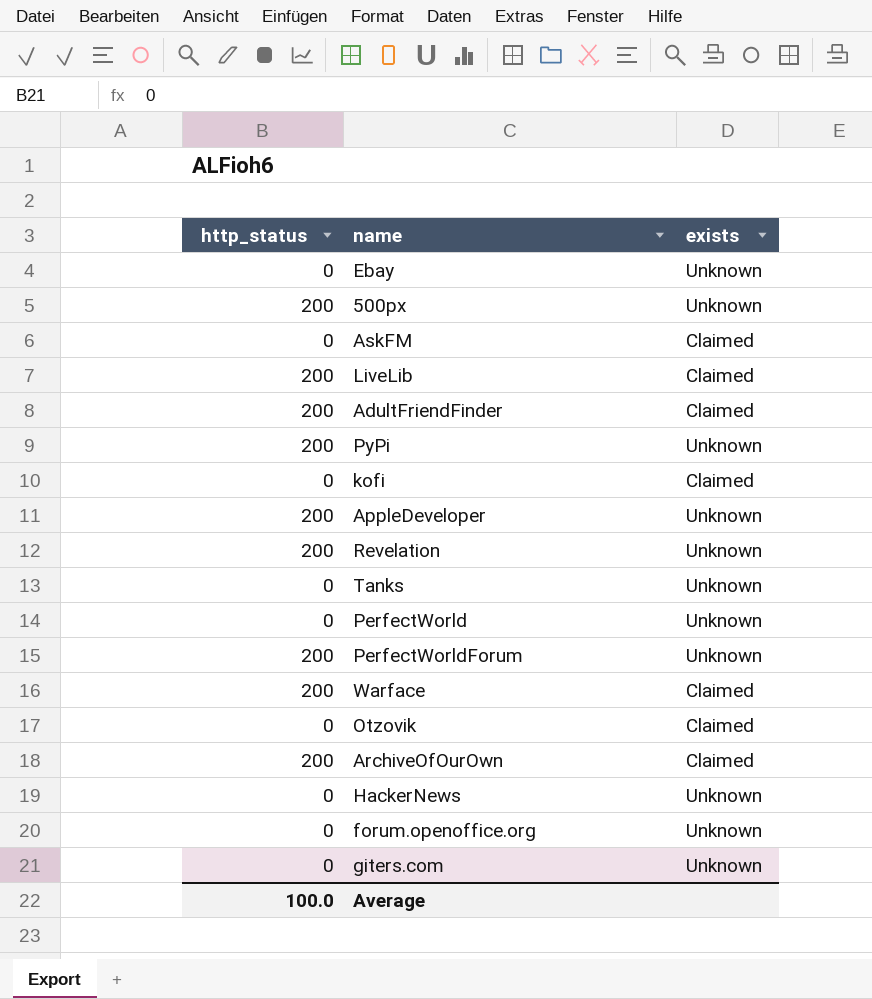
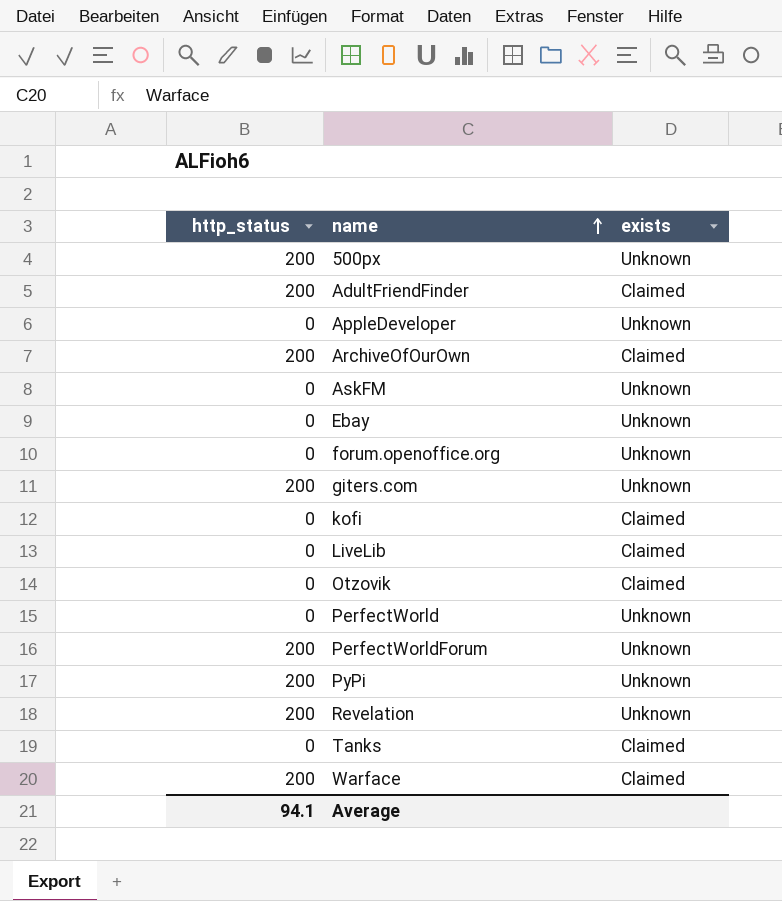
row order: none -> name ascending
row HackerNews: 0 | Unknown -> none
AppleDeveloper | http_status: 200 -> 0
AskFM | exists: Claimed -> Unknown
giters.com | http_status: 0 -> 200
LiveLib | http_status: 200 -> 0
Tanks | exists: Unknown -> Claimed
Average | http_status: 100.0 -> 94.1

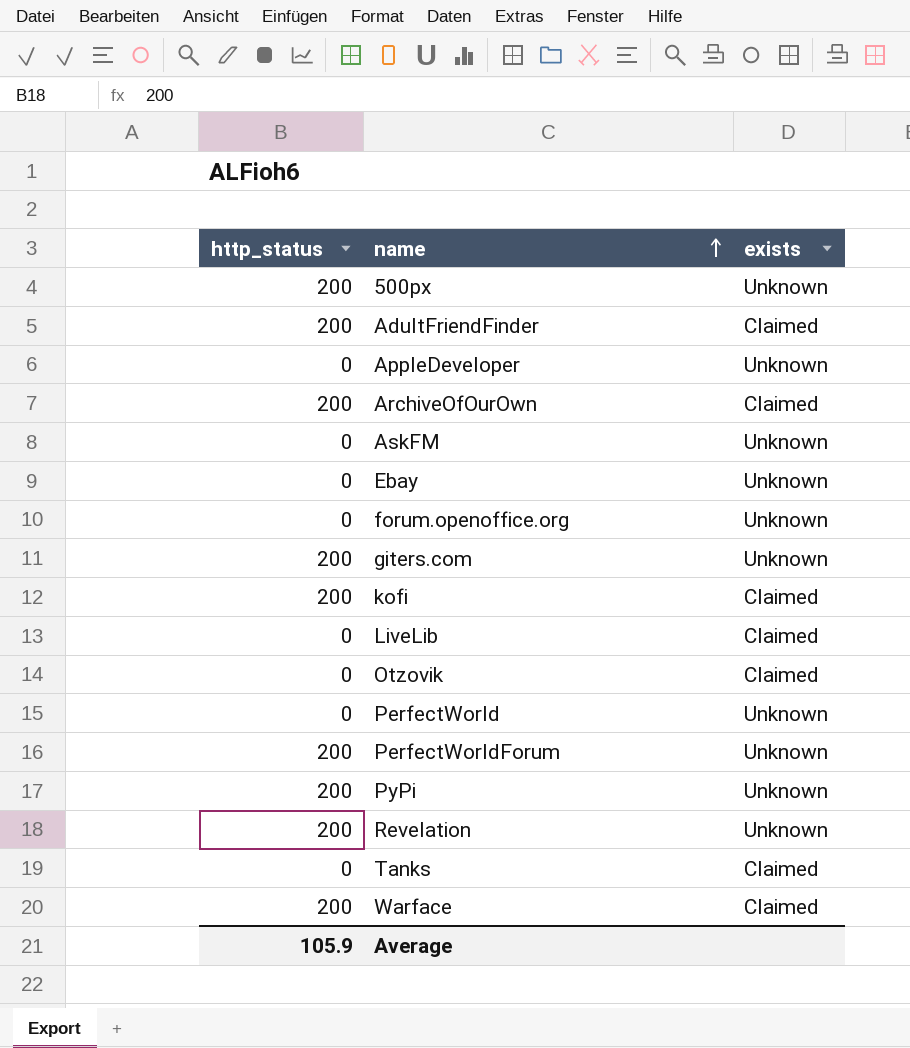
kofi | http_status: 0 -> 200
Average | http_status: 94.1 -> 105.9

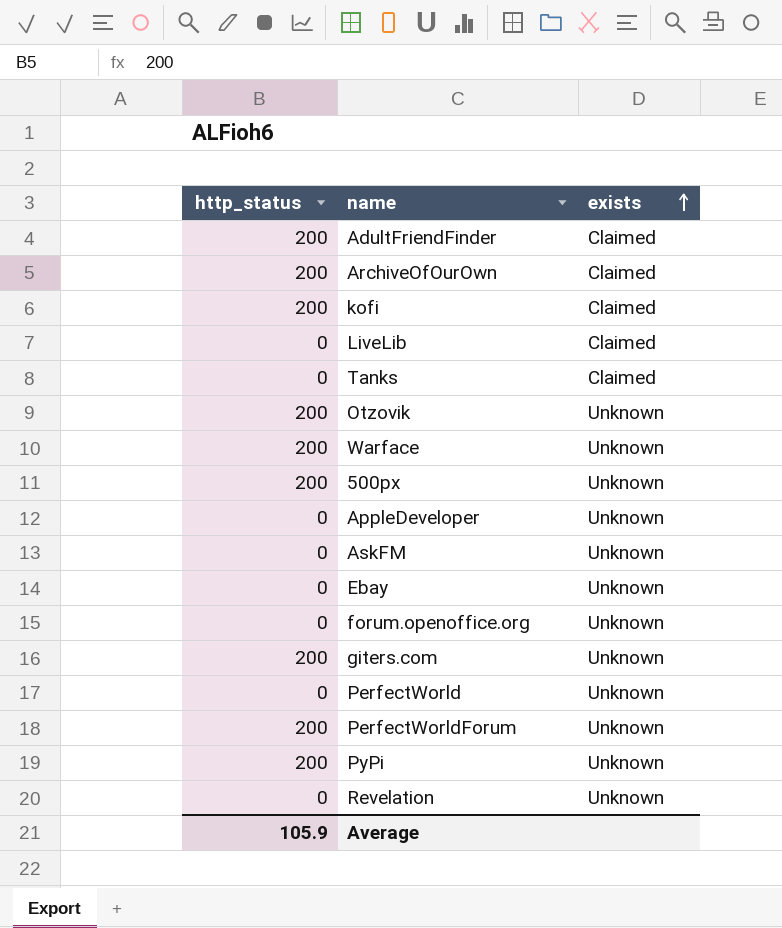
row order: name ascending -> exists ascending
Otzovik | http_status: 0 -> 200
Otzovik | exists: Claimed -> Unknown
Warface | exists: Claimed -> Unknown
Revelation | http_status: 200 -> 0

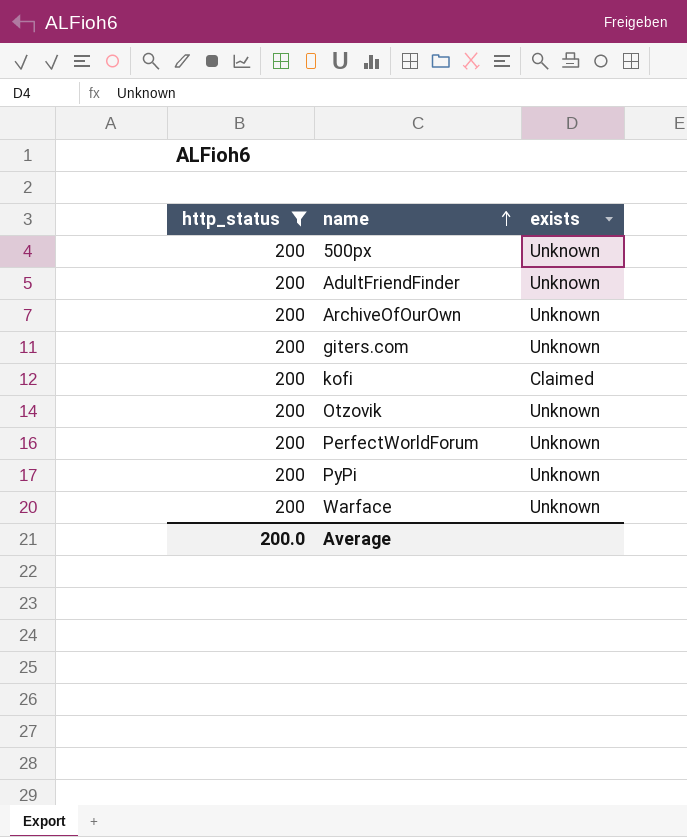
filter: none -> http_status = 200
row order: exists ascending -> name ascending
AdultFriendFinder | exists: Claimed -> Unknown
ArchiveOfOurOwn | exists: Claimed -> Unknown
Average | http_status: 105.9 -> 200.0

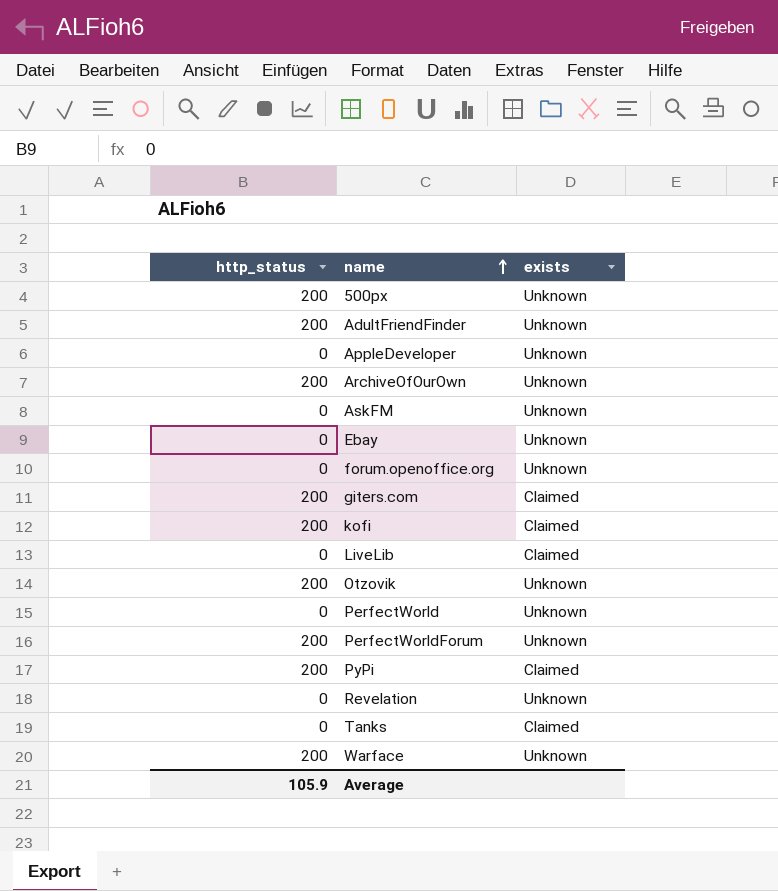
filter: http_status = 200 -> none
giters.com | exists: Unknown -> Claimed
PyPi | exists: Unknown -> Claimed
Average | http_status: 200.0 -> 105.9

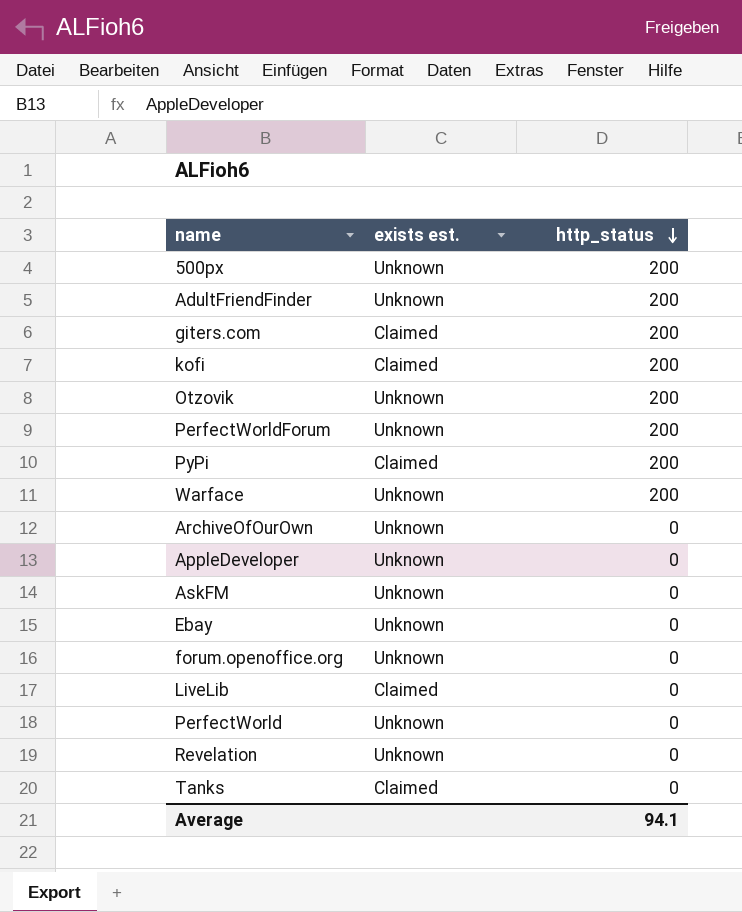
row order: name ascending -> http_status descending
column name: exists -> exists est.
column http_status | position: 1 -> 3
ArchiveOfOurOwn | http_status: 200 -> 0
Average | http_status: 105.9 -> 94.1

